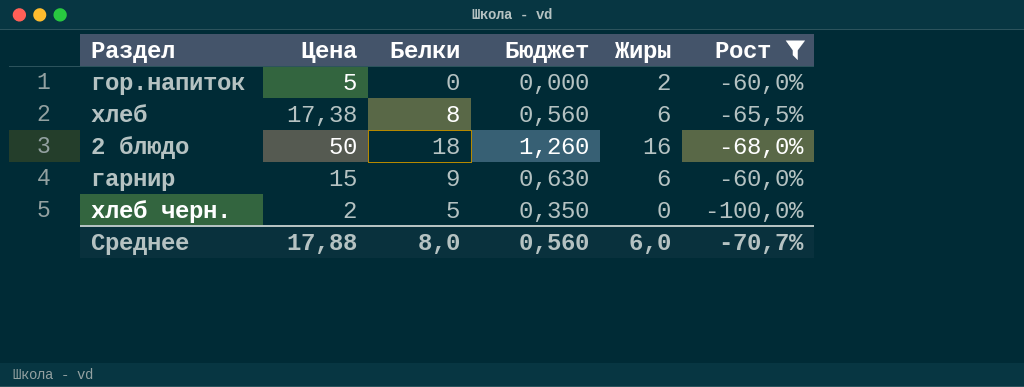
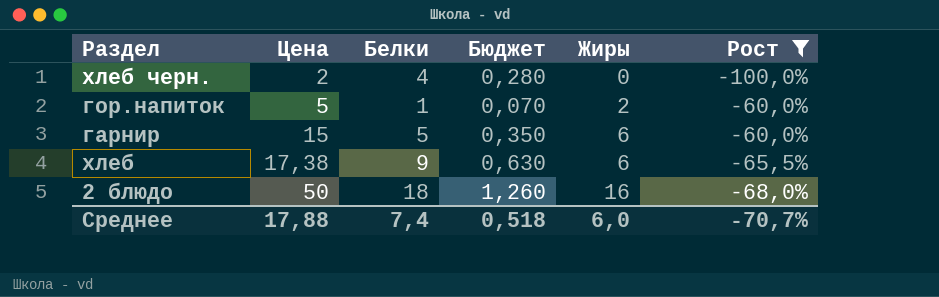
row order: none -> Цена ascending
хлеб черн. | Белки: 5 -> 4
хлеб черн. | Бюджет: 0,350 -> 0,280
гор.напиток | Белки: 0 -> 1
гор.напиток | Бюджет: 0,000 -> 0,070
гарнир | Белки: 9 -> 5
гарнир | Бюджет: 0,630 -> 0,350
хлеб | Белки: 8 -> 9
хлеб | Бюджет: 0,560 -> 0,630
Среднее | Белки: 8,0 -> 7,4
Среднее | Бюджет: 0,560 -> 0,518

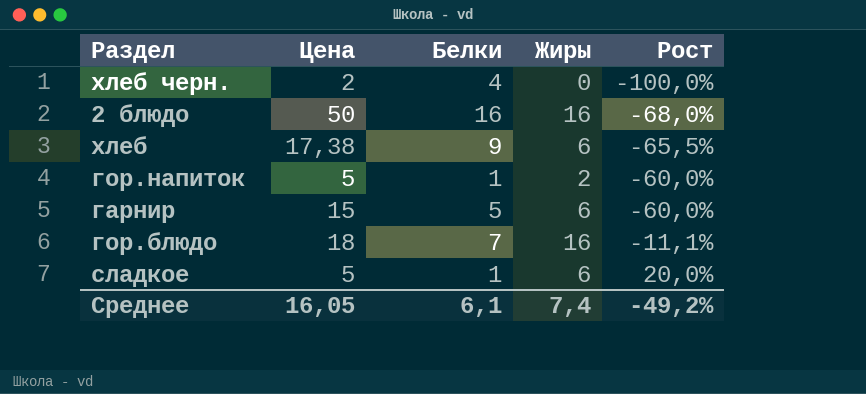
filter: Рост <= -60,0% -> none
row order: Цена ascending -> Рост ascending
column Бюджет | formula: [Белки] * 0,07 -> none
2 блюдо | Белки: 18 -> 16
Среднее | Цена: 17,88 -> 16,05
Среднее | Белки: 7,4 -> 6,1
Среднее | Жиры: 6,0 -> 7,4
Среднее | Рост: -70,7% -> -49,2%

